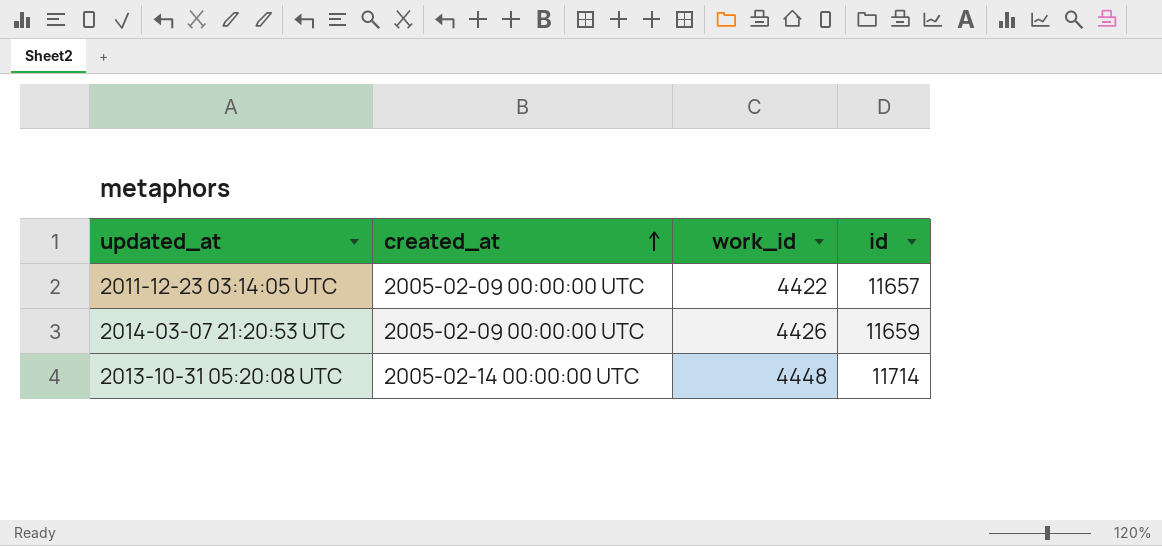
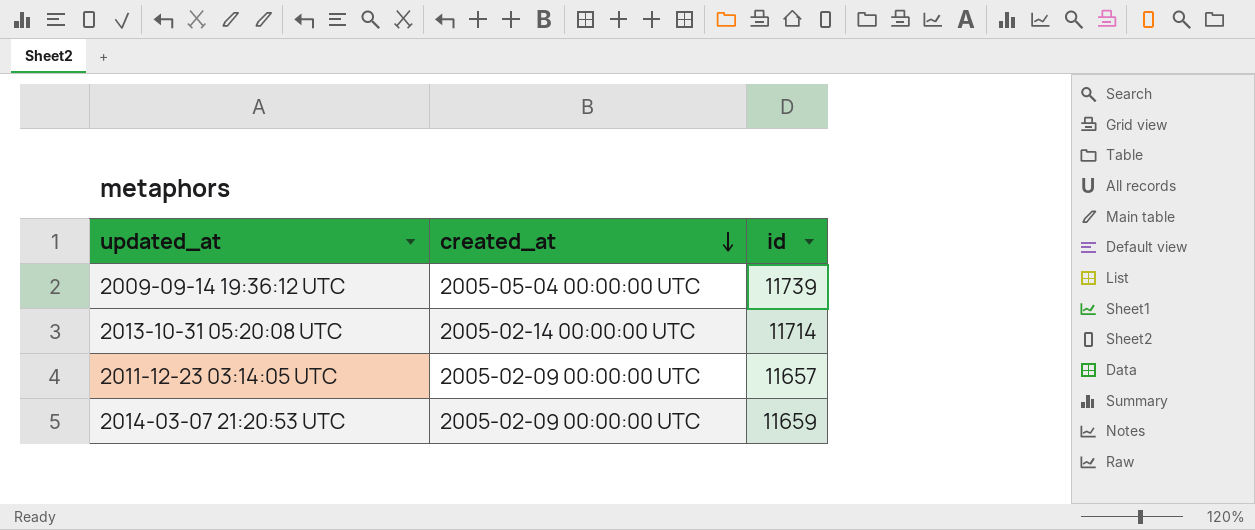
row order: created_at ascending -> created_at descending
column work_id | position: 3 -> none
row 2009-09-14 19:36:12 UTC: none -> 2005-05-04 00:00:00 UTC | 11739

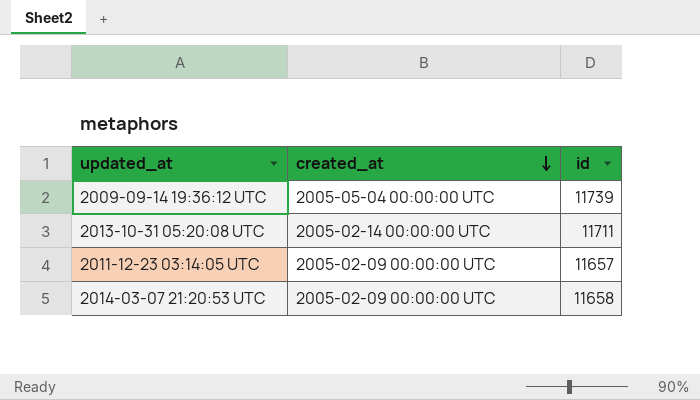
2013-10-31 05:20:08 UTC | id: 11714 -> 11711
2014-03-07 21:20:53 UTC | id: 11659 -> 11658

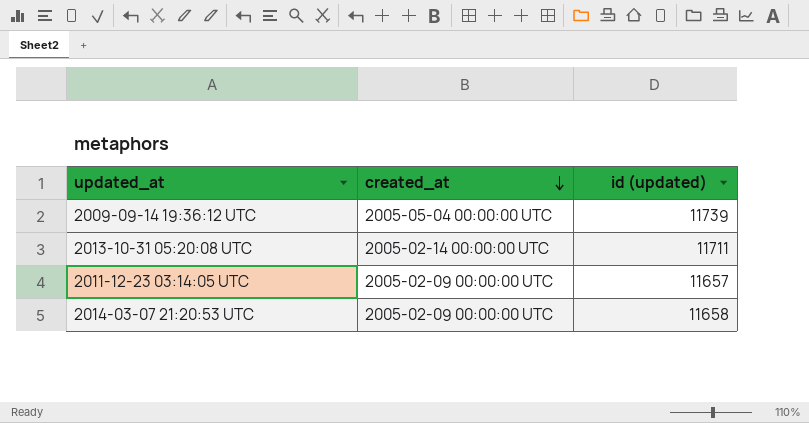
column name: id -> id (updated)

